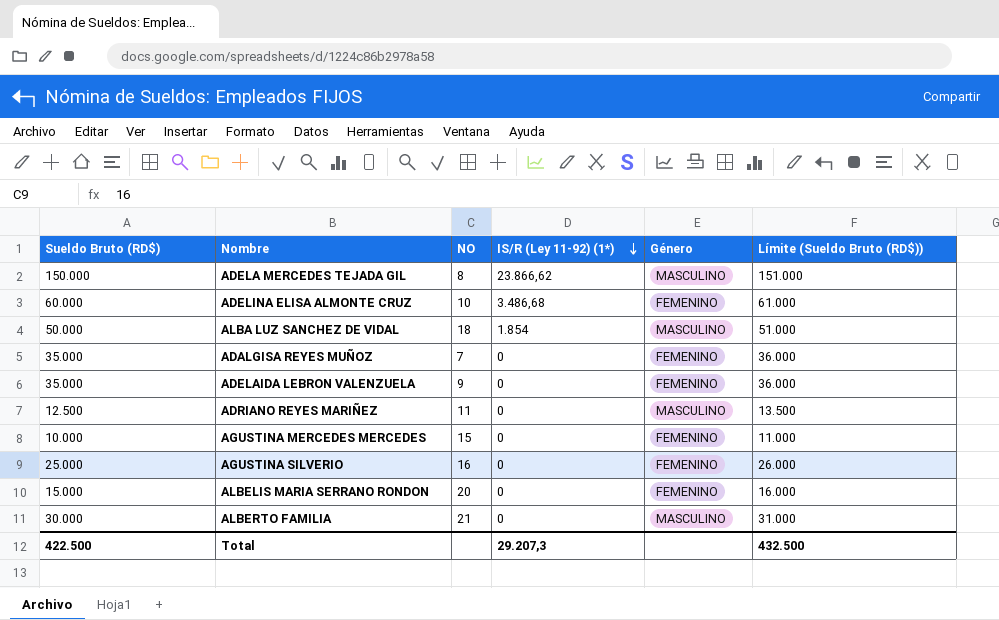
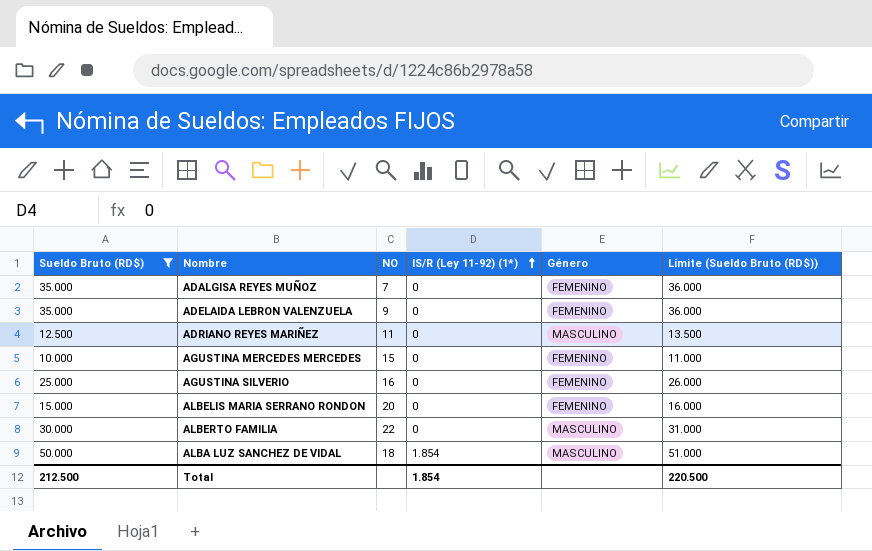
filter: none -> Sueldo Bruto (RD$) <= 50.000
row order: IS/R (Ley 11-92) (1*) descending -> IS/R (Ley 11-92) (1*) ascending
ALBERTO FAMILIA | NO: 21 -> 22
Total | Sueldo Bruto (RD$): 422.500 -> 212.500
Total | IS/R (Ley 11-92) (1*): 29.207,3 -> 1.854
Total | Límite (Sueldo Bruto (RD$)): 432.500 -> 220.500

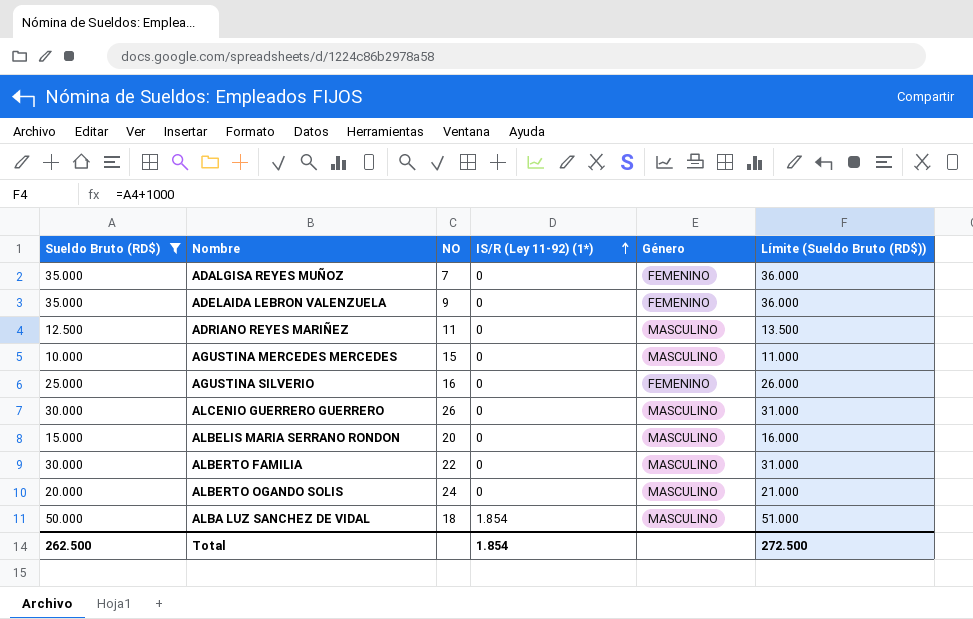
AGUSTINA MERCEDES MERCEDES | Género: FEMENINO -> MASCULINO
row ALCENIO GUERRERO GUERRERO: none -> 30.000 | 26 | 0 | MASCULINO | 31.000
ALBELIS MARIA SERRANO RONDON | Género: FEMENINO -> MASCULINO
row ALBERTO OGANDO SOLIS: none -> 20.000 | 24 | 0 | MASCULINO | 21.000
Total | Sueldo Bruto (RD$): 212.500 -> 262.500
Total | Límite (Sueldo Bruto (RD$)): 220.500 -> 272.500

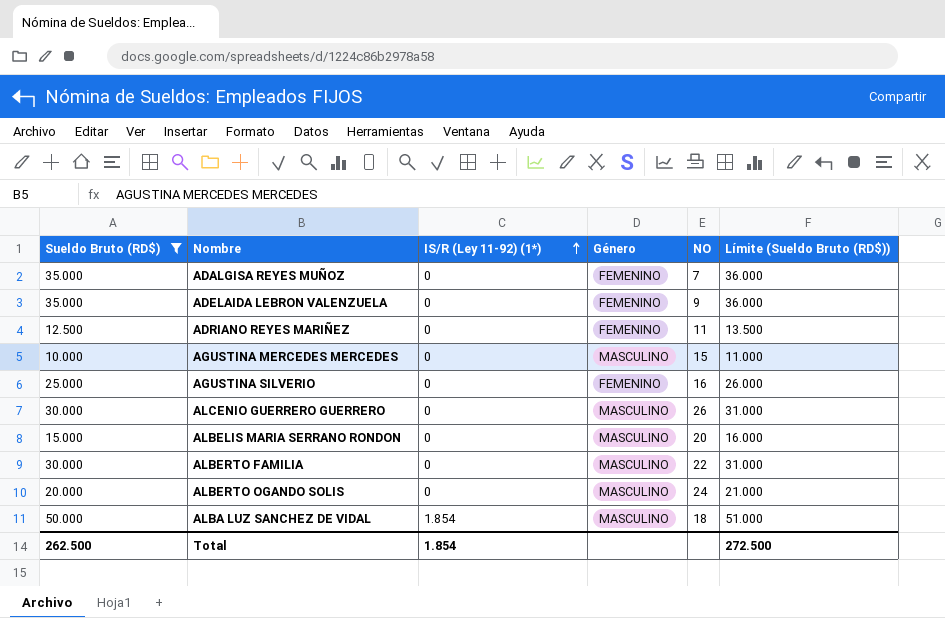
column NO | position: 3 -> 5
ADRIANO REYES MARIÑEZ | Género: MASCULINO -> FEMENINO

